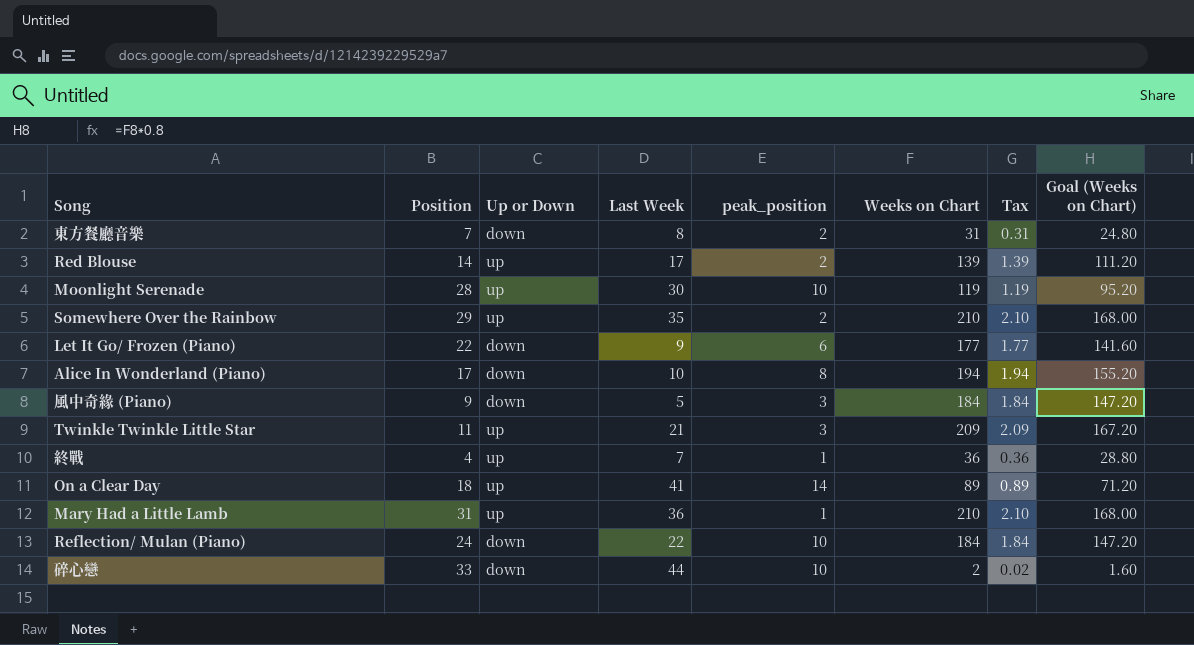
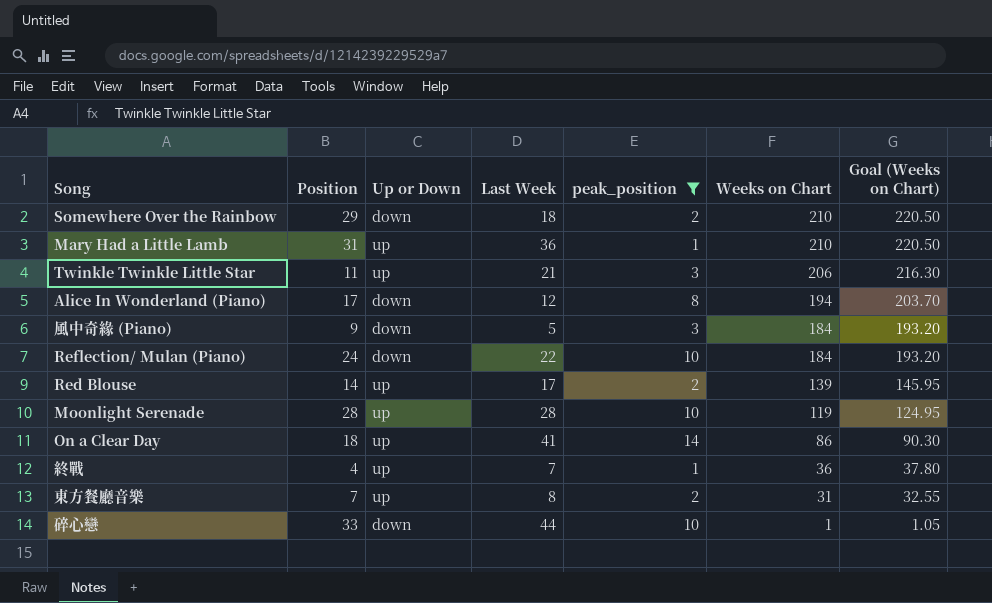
filter: none -> peak_position != 6
row order: none -> Weeks on Chart descending
column Tax | formula: [Weeks on Chart] * 0.01 -> none
column Goal (Weeks on Chart) | formula: [Weeks on Chart] * 0.8 -> [Weeks on Chart] * 1.05
Somewhere Over the Rainbow | Up or Down: up -> down
Somewhere Over the Rainbow | Last Week: 35 -> 18
Twinkle Twinkle Little Star | Weeks on Chart: 209 -> 206
Alice In Wonderland (Piano) | Last Week: 10 -> 12
Moonlight Serenade | Last Week: 30 -> 28
On a Clear Day | Weeks on Chart: 89 -> 86
東方餐廳音樂 | Up or Down: down -> up
碎心戀 | Weeks on Chart: 2 -> 1

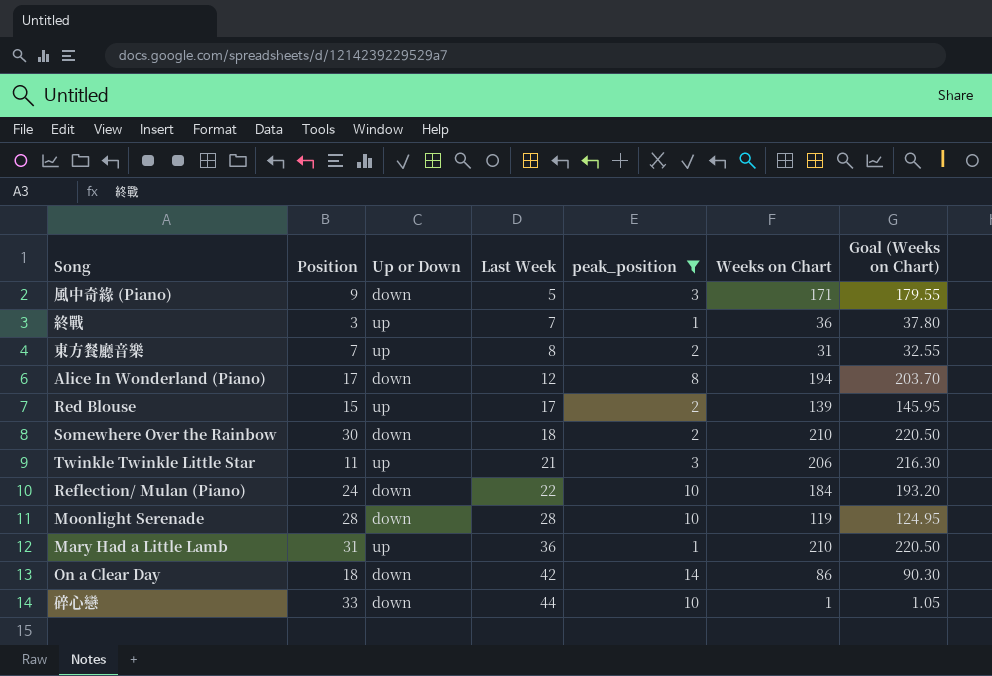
row order: Weeks on Chart descending -> Last Week ascending
風中奇緣 (Piano) | Weeks on Chart: 184 -> 171
風中奇緣 (Piano) | Goal (Weeks on Chart): 193.20 -> 179.55
終戰 | Position: 4 -> 3
Red Blouse | Position: 14 -> 15
Somewhere Over the Rainbow | Position: 29 -> 30
Moonlight Serenade | Up or Down: up -> down
On a Clear Day | Up or Down: up -> down
On a Clear Day | Last Week: 41 -> 42

